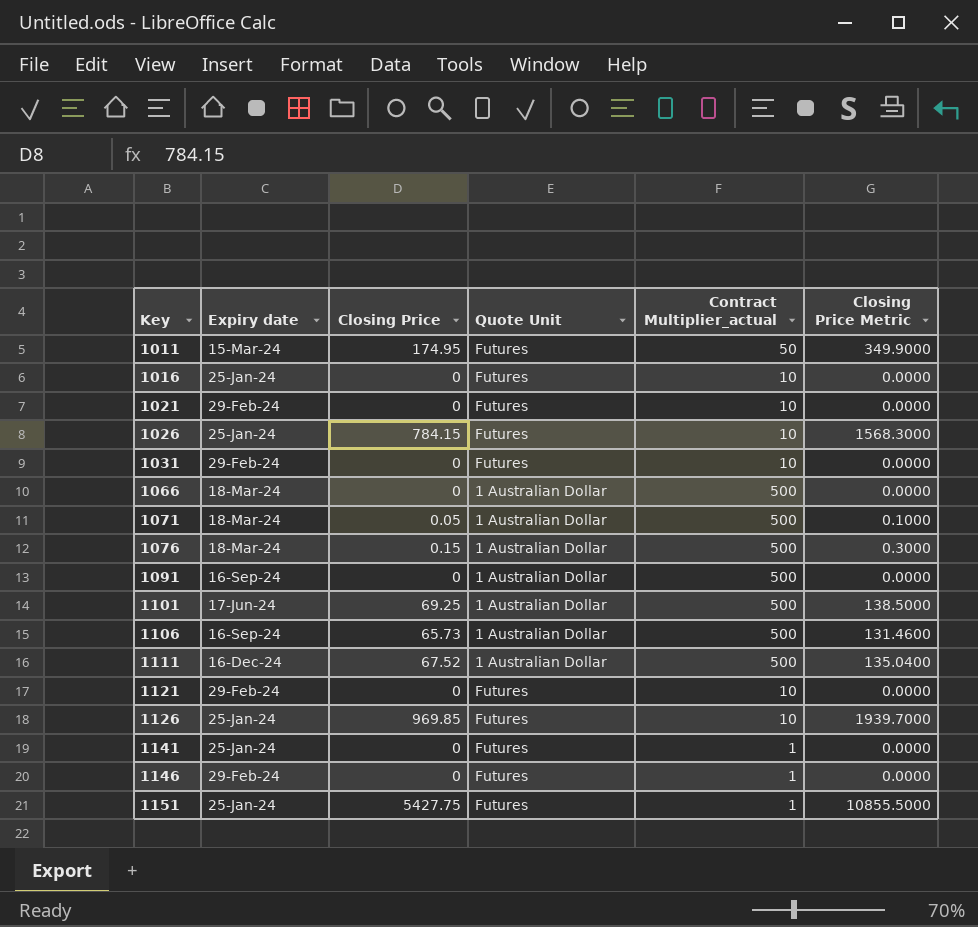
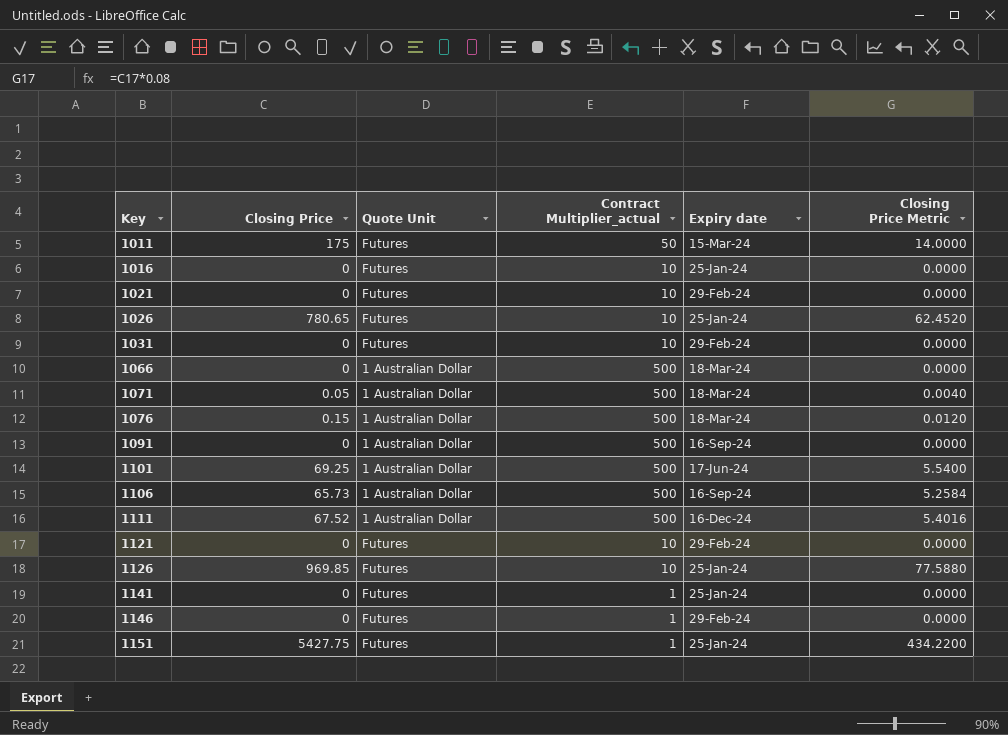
column Expiry date | position: 2 -> 5
column Closing Price Metric | formula: [Closing Price] * 2 -> [Closing Price] * 0.08
1011 | Closing Price: 174.95 -> 175
1026 | Closing Price: 784.15 -> 780.65

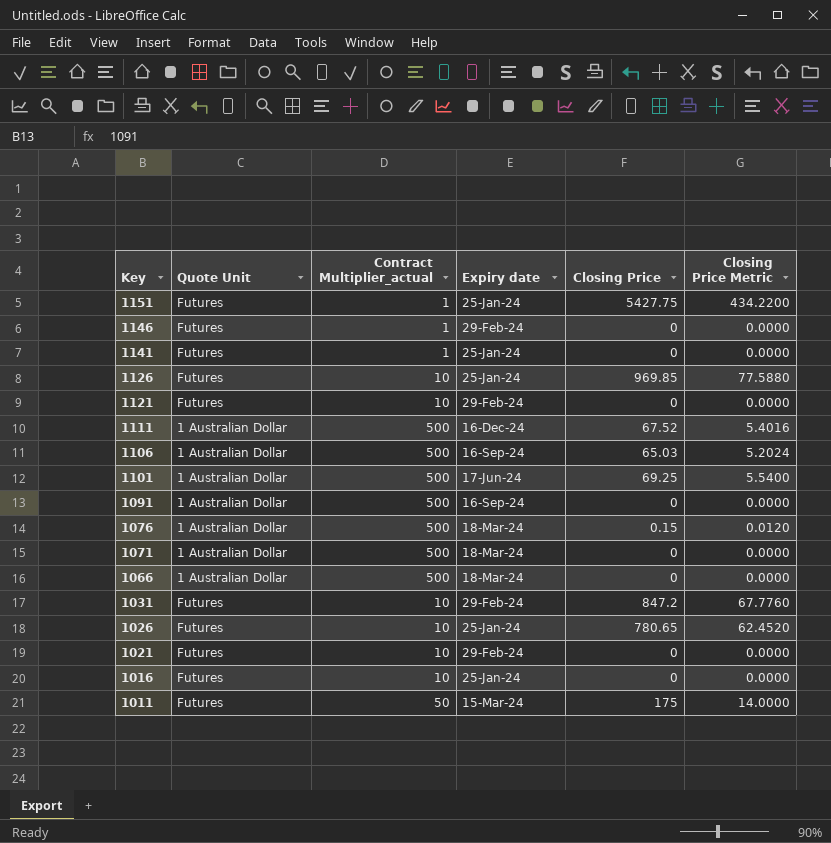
row order: Key ascending -> Key descending
column Closing Price | position: 2 -> 5
1106 | Closing Price: 65.73 -> 65.03
1106 | Closing Price Metric: 5.2584 -> 5.2024
1071 | Closing Price: 0.05 -> 0
1071 | Closing Price Metric: 0.0040 -> 0.0000
1031 | Closing Price: 0 -> 847.2
1031 | Closing Price Metric: 0.0000 -> 67.7760

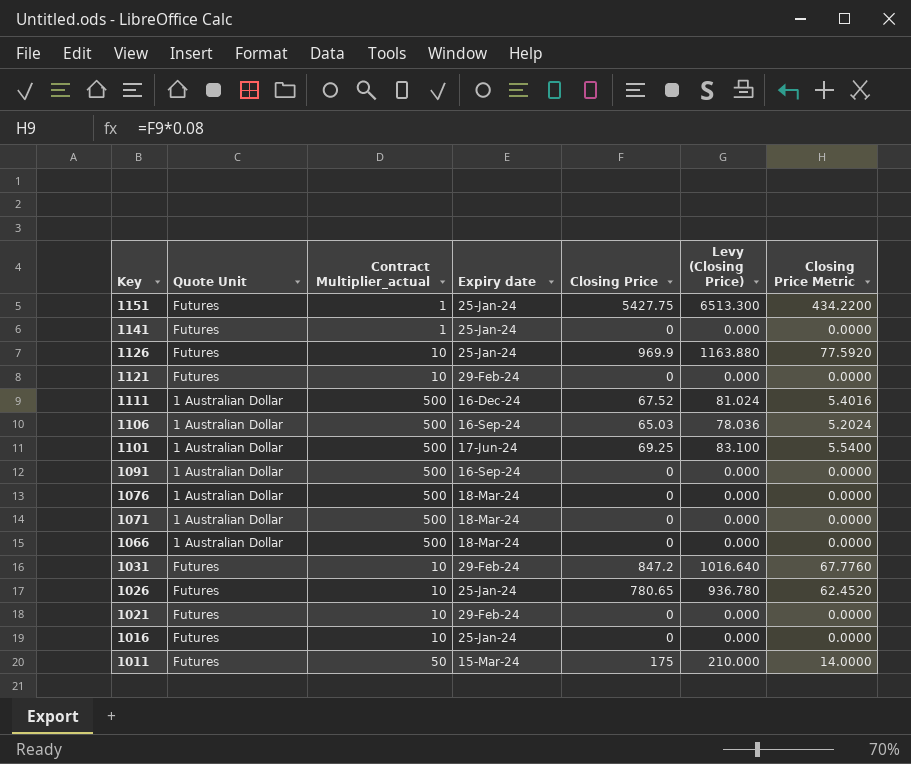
column Levy (Closing Price) | formula: none -> [Closing Price] * 1.2
row 1146: Futures | 1 | 29-Feb-24 | 0 | 0.0000 -> none
1126 | Closing Price: 969.85 -> 969.9
1126 | Closing Price Metric: 77.5880 -> 77.5920
1076 | Closing Price: 0.15 -> 0
1076 | Closing Price Metric: 0.0120 -> 0.0000

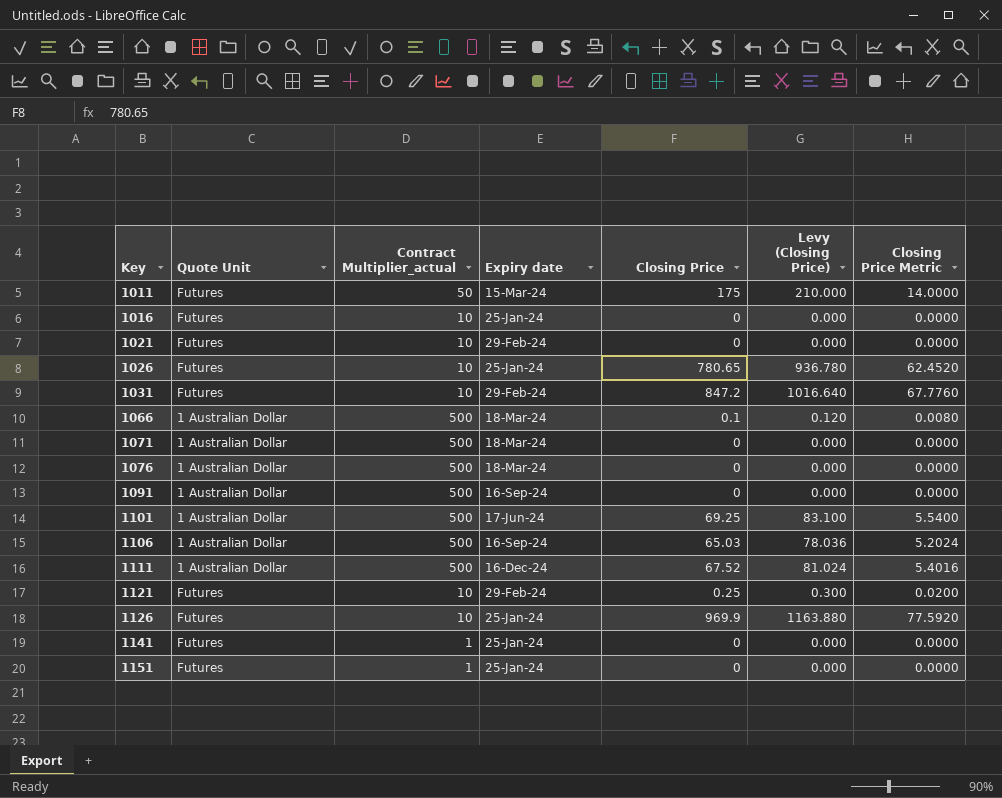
row order: Key descending -> Key ascending
1066 | Closing Price: 0 -> 0.1
1066 | Levy (Closing Price): 0.000 -> 0.120
1066 | Closing Price Metric: 0.0000 -> 0.0080
1121 | Closing Price: 0 -> 0.25
1121 | Levy (Closing Price): 0.000 -> 0.300
1121 | Closing Price Metric: 0.0000 -> 0.0200
1151 | Closing Price: 5427.75 -> 0
1151 | Levy (Closing Price): 6513.300 -> 0.000
1151 | Closing Price Metric: 434.2200 -> 0.0000

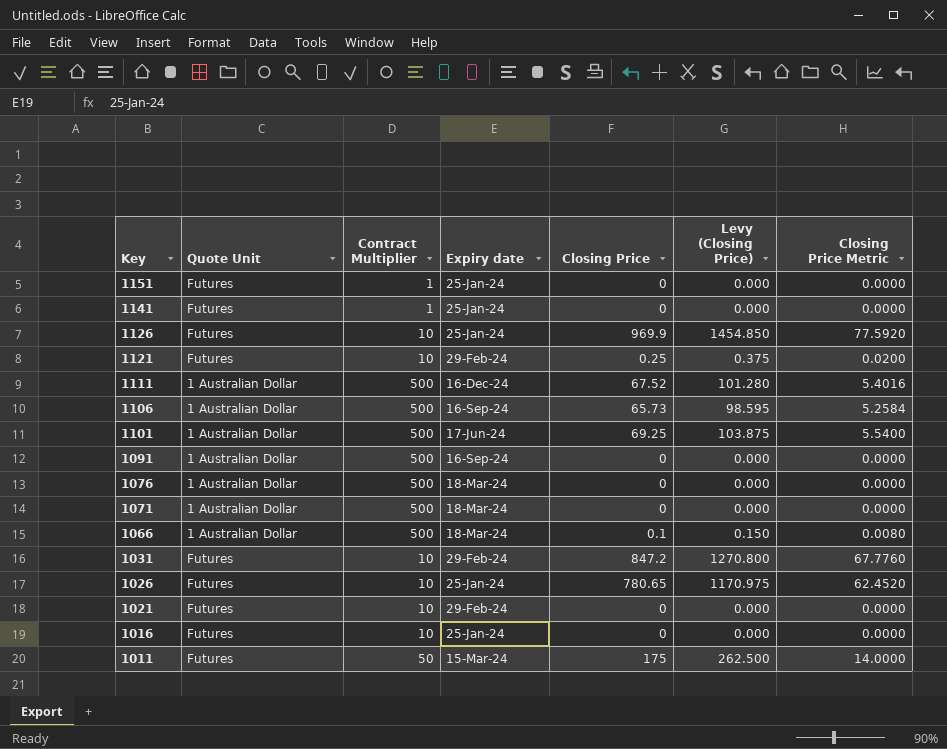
row order: Key ascending -> Key descending
column name: Contract Multiplier_actual -> Contract Multiplier
column Levy (Closing Price) | formula: [Closing Price] * 1.2 -> [Closing Price] * 1.5
1106 | Closing Price: 65.03 -> 65.73
1106 | Closing Price Metric: 5.2024 -> 5.2584

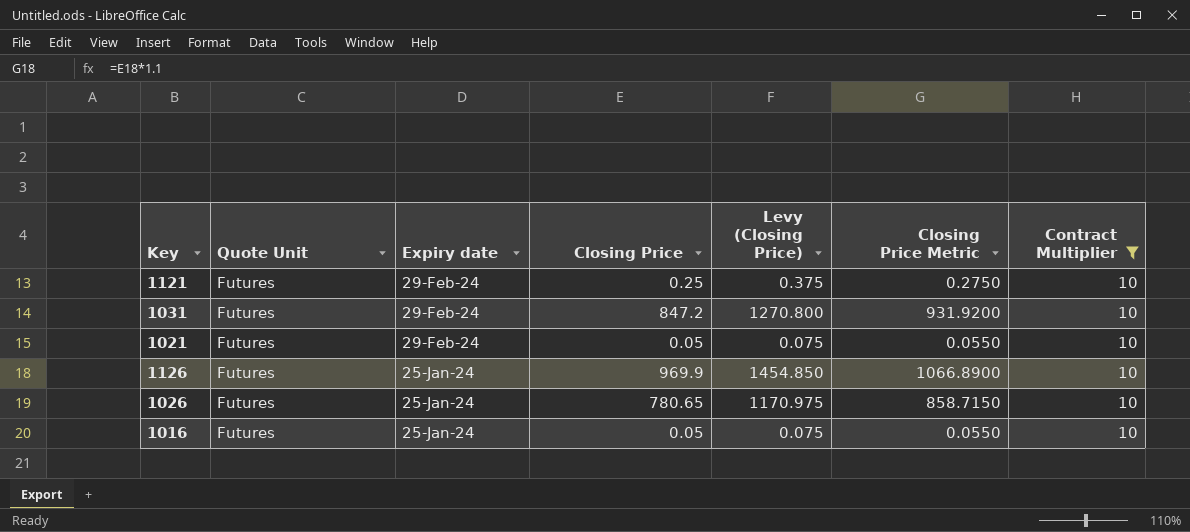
filter: none -> Contract Multiplier = 10
row order: Key descending -> Expiry date descending
column Closing Price Metric | formula: [Closing Price] * 0.08 -> [Closing Price] * 1.1
column Contract Multiplier | position: 3 -> 7
1021 | Closing Price: 0 -> 0.05
1021 | Levy (Closing Price): 0.000 -> 0.075
1016 | Closing Price: 0 -> 0.05
1016 | Levy (Closing Price): 0.000 -> 0.075

